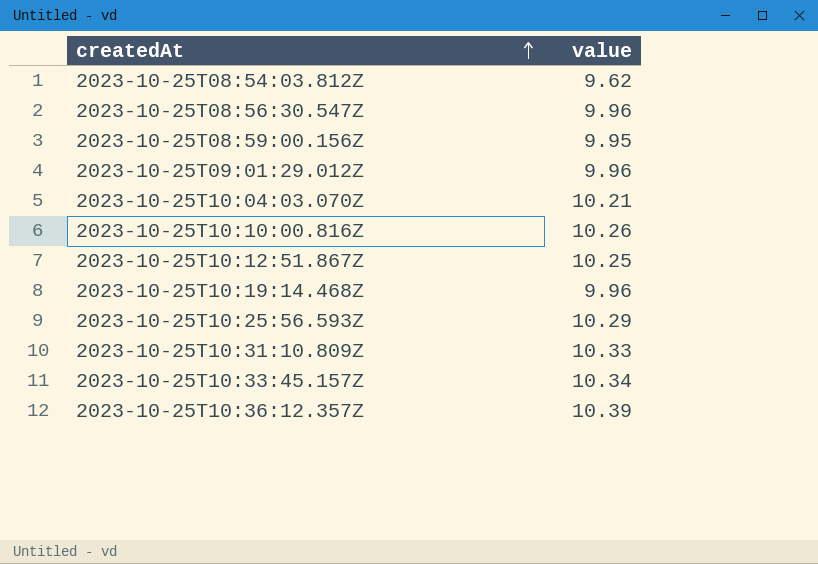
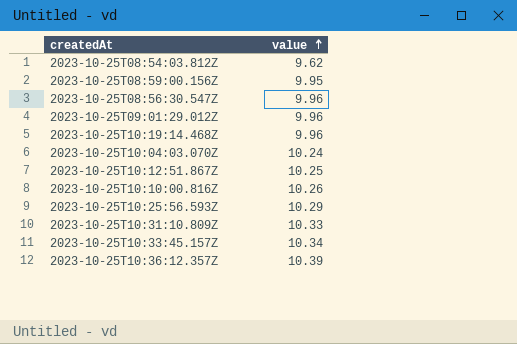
row order: createdAt ascending -> value ascending
2023-10-25T10:04:03.070Z | value: 10.21 -> 10.24

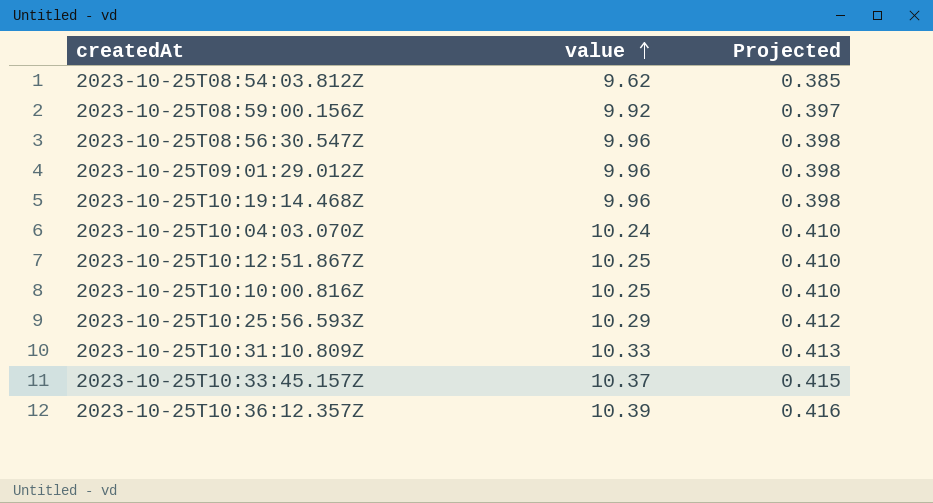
column Projected | formula: none -> [value] * 0.04
2023-10-25T08:59:00.156Z | value: 9.95 -> 9.92
2023-10-25T10:10:00.816Z | value: 10.26 -> 10.25
2023-10-25T10:33:45.157Z | value: 10.34 -> 10.37

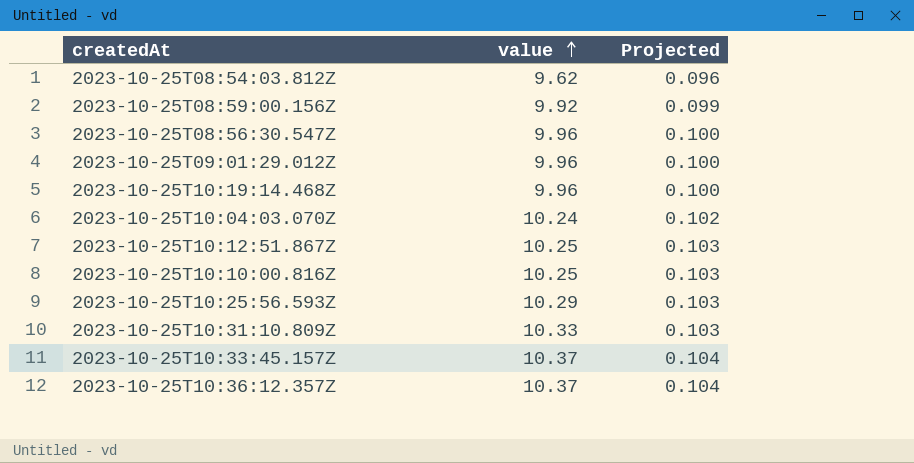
column Projected | formula: [value] * 0.04 -> [value] * 0.01
2023-10-25T10:36:12.357Z | value: 10.39 -> 10.37

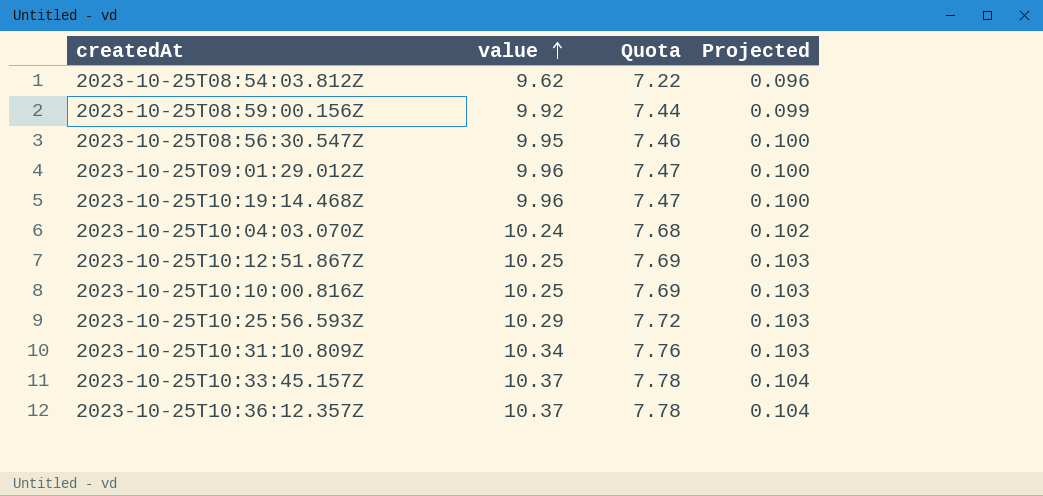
column Quota | formula: none -> [value] * 0.75
2023-10-25T08:56:30.547Z | value: 9.96 -> 9.95
2023-10-25T10:31:10.809Z | value: 10.33 -> 10.34

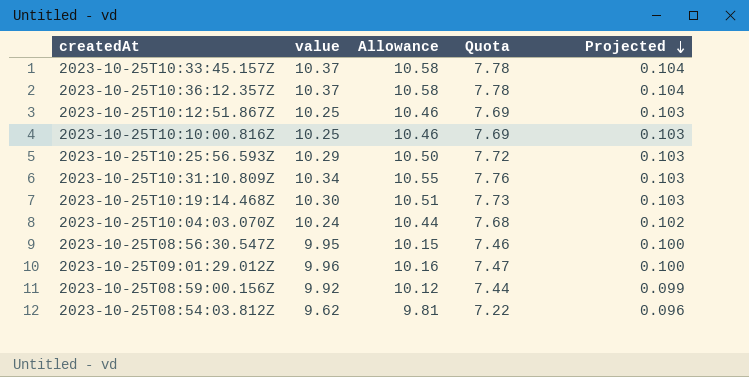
row order: value ascending -> Projected descending
column Allowance | formula: none -> [value] * 1.02
2023-10-25T10:19:14.468Z | value: 9.96 -> 10.30
2023-10-25T10:19:14.468Z | Quota: 7.47 -> 7.73
2023-10-25T10:19:14.468Z | Projected: 0.100 -> 0.103

